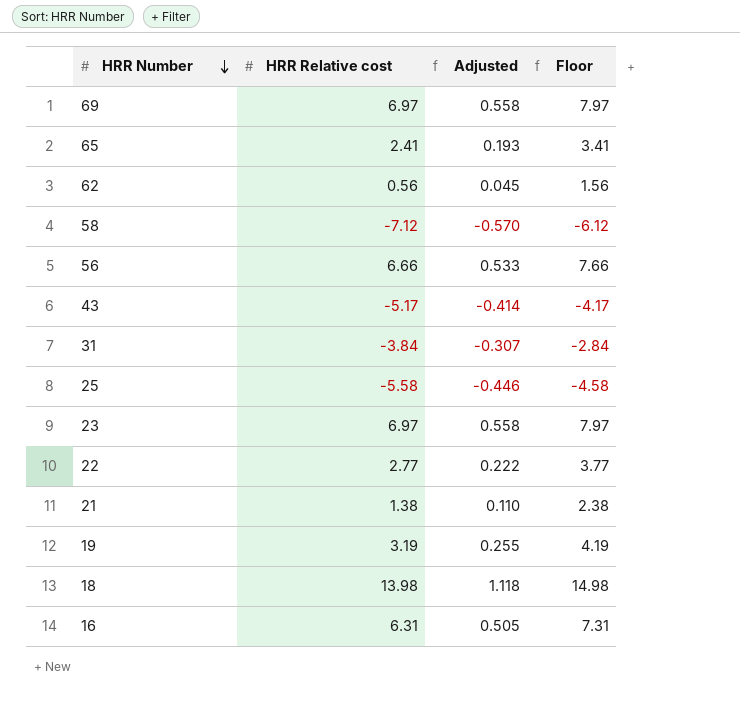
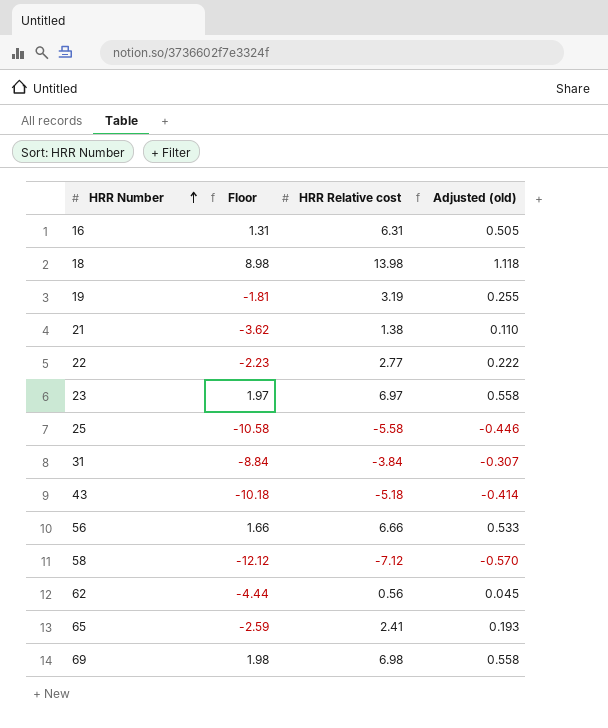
row order: HRR Number descending -> HRR Number ascending
column Floor | formula: [HRR Relative cost] + 1 -> [HRR Relative cost] - 5
column Floor | position: 4 -> 2
column name: Adjusted -> Adjusted (old)
43 | HRR Relative cost: -5.17 -> -5.18
69 | HRR Relative cost: 6.97 -> 6.98

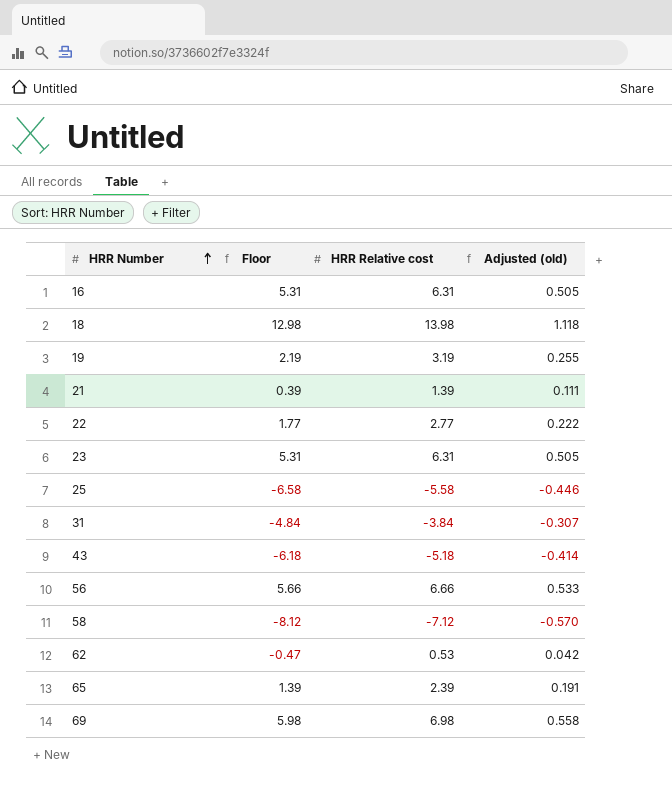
column Floor | formula: [HRR Relative cost] - 5 -> [HRR Relative cost] - 1
21 | HRR Relative cost: 1.38 -> 1.39
21 | Adjusted (old): 0.110 -> 0.111
23 | HRR Relative cost: 6.97 -> 6.31
23 | Adjusted (old): 0.558 -> 0.505
62 | HRR Relative cost: 0.56 -> 0.53
62 | Adjusted (old): 0.045 -> 0.042
65 | HRR Relative cost: 2.41 -> 2.39
65 | Adjusted (old): 0.193 -> 0.191

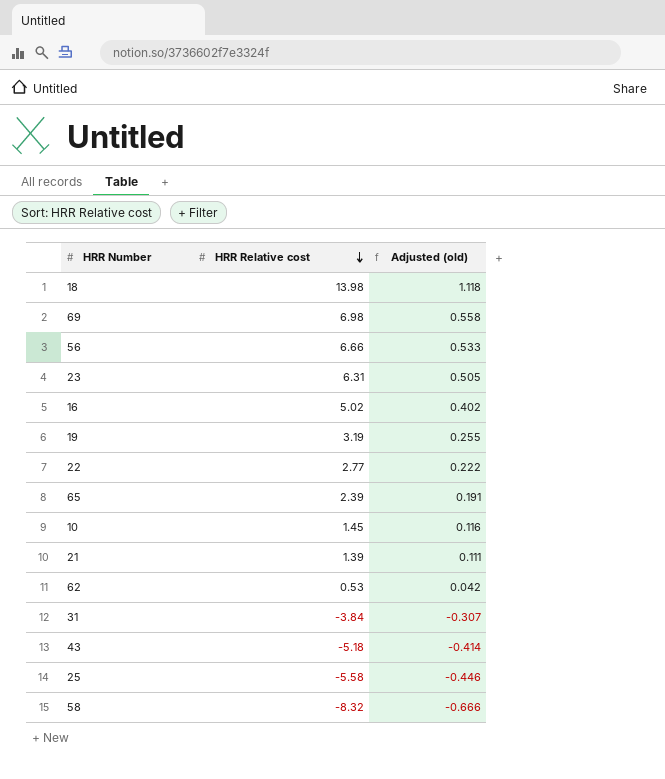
row order: HRR Number ascending -> HRR Relative cost descending
column Floor | formula: [HRR Relative cost] - 1 -> none
16 | HRR Relative cost: 6.31 -> 5.02
16 | Adjusted (old): 0.505 -> 0.402
row 10: none -> 1.45 | 0.116
58 | HRR Relative cost: -7.12 -> -8.32
58 | Adjusted (old): -0.570 -> -0.666

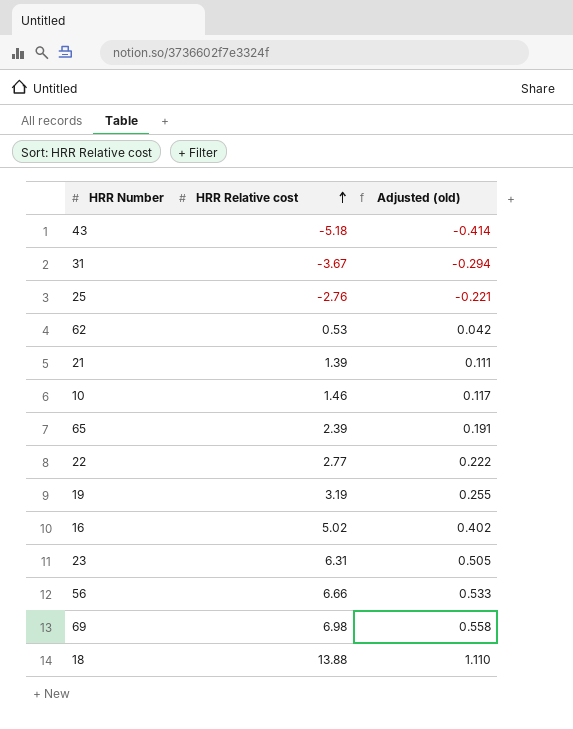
row order: HRR Relative cost descending -> HRR Relative cost ascending
row 58: -8.32 | -0.666 -> none
31 | HRR Relative cost: -3.84 -> -3.67
31 | Adjusted (old): -0.307 -> -0.294
25 | HRR Relative cost: -5.58 -> -2.76
25 | Adjusted (old): -0.446 -> -0.221
10 | HRR Relative cost: 1.45 -> 1.46
10 | Adjusted (old): 0.116 -> 0.117
18 | HRR Relative cost: 13.98 -> 13.88
18 | Adjusted (old): 1.118 -> 1.110

